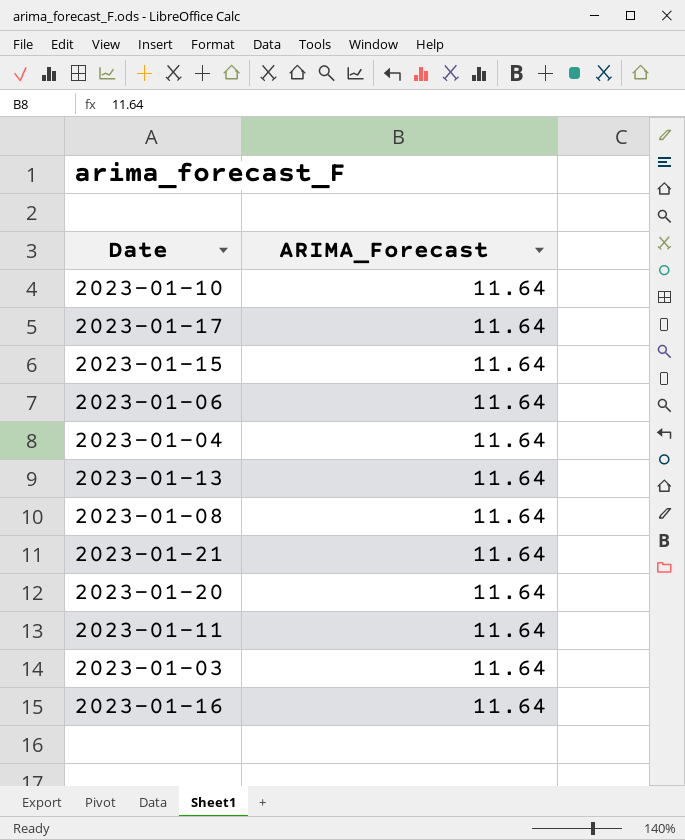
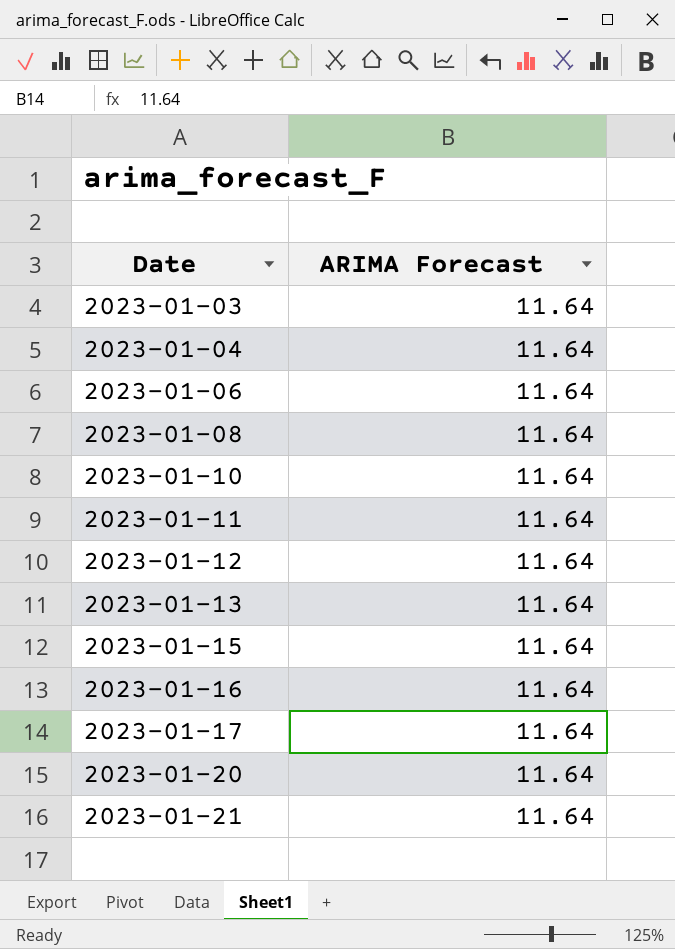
row order: none -> Date ascending
column name: ARIMA_Forecast -> ARIMA Forecast
row 2023-01-12: none -> 11.64

